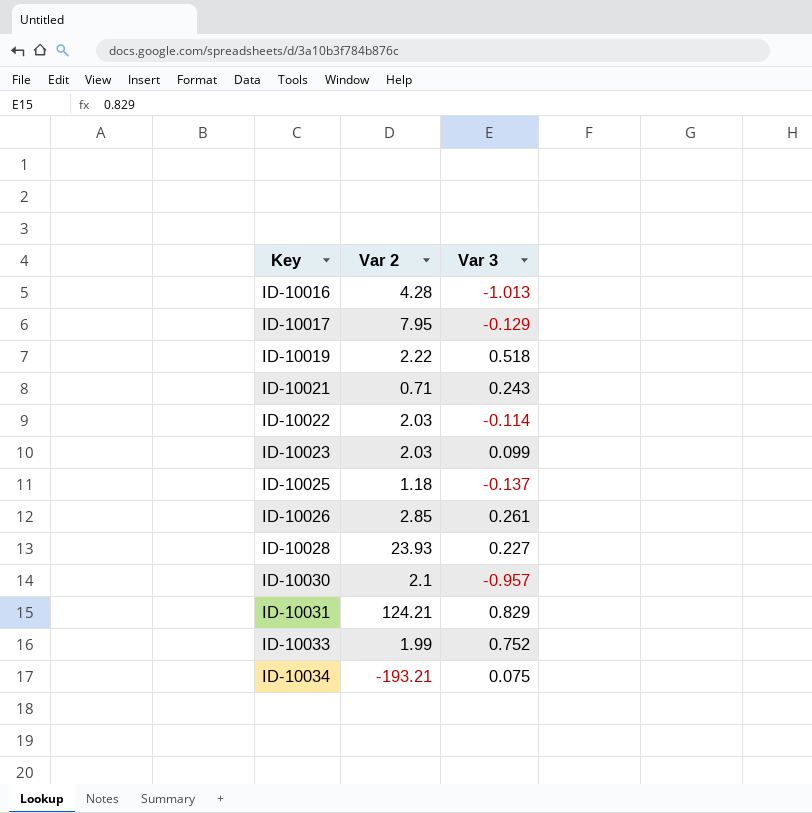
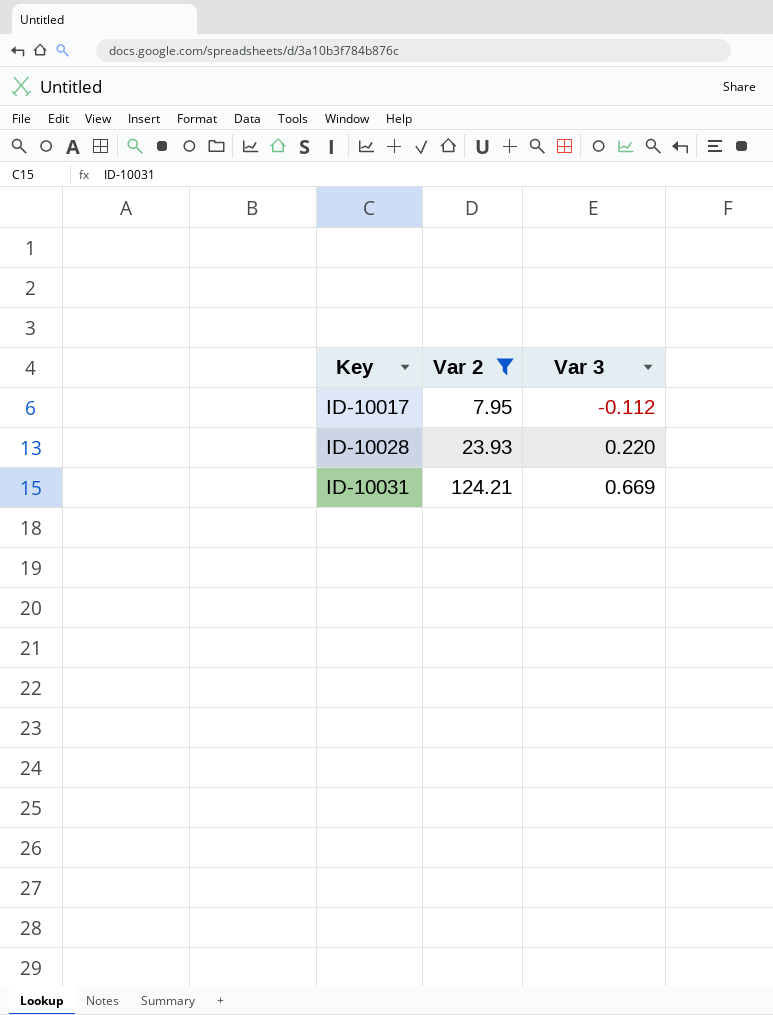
filter: none -> Var 2 >= 7.95
ID-10017 | Var 3: -0.129 -> -0.112
ID-10028 | Var 3: 0.227 -> 0.220
ID-10031 | Var 3: 0.829 -> 0.669

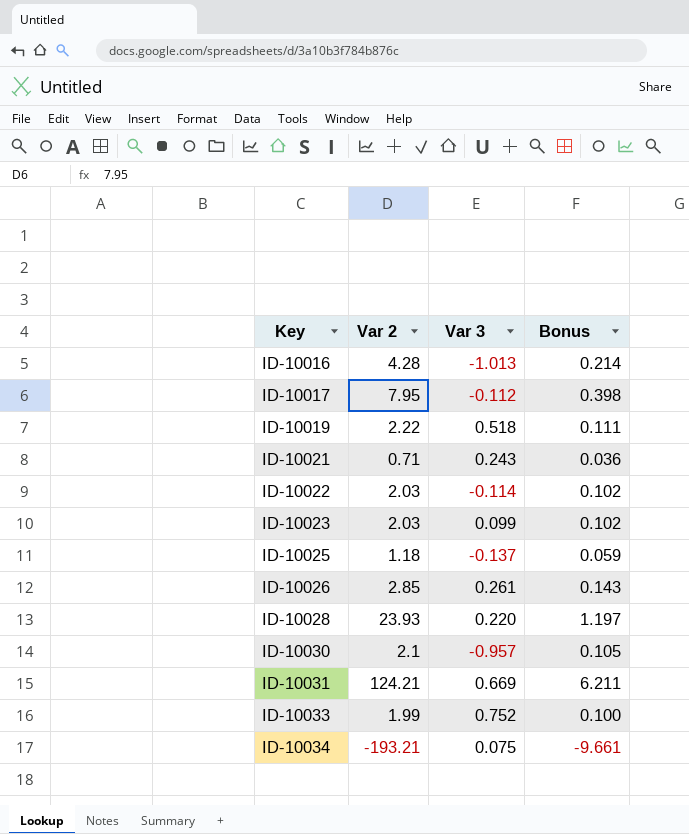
filter: Var 2 >= 7.95 -> none
column Bonus | formula: none -> [Var 2] * 0.05

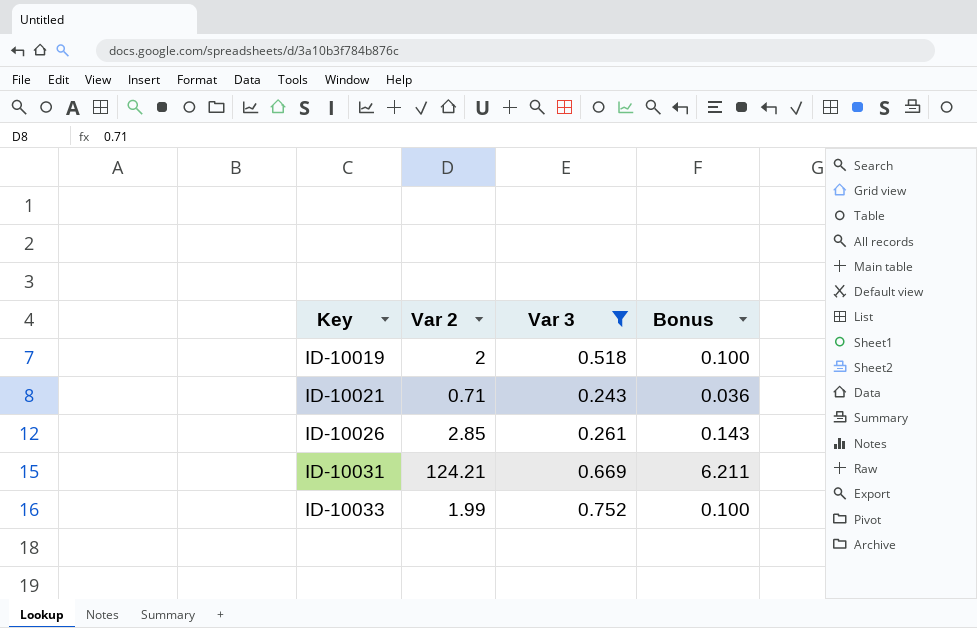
filter: none -> Var 3 >= 0.243
ID-10019 | Var 2: 2.22 -> 2
ID-10019 | Bonus: 0.111 -> 0.100

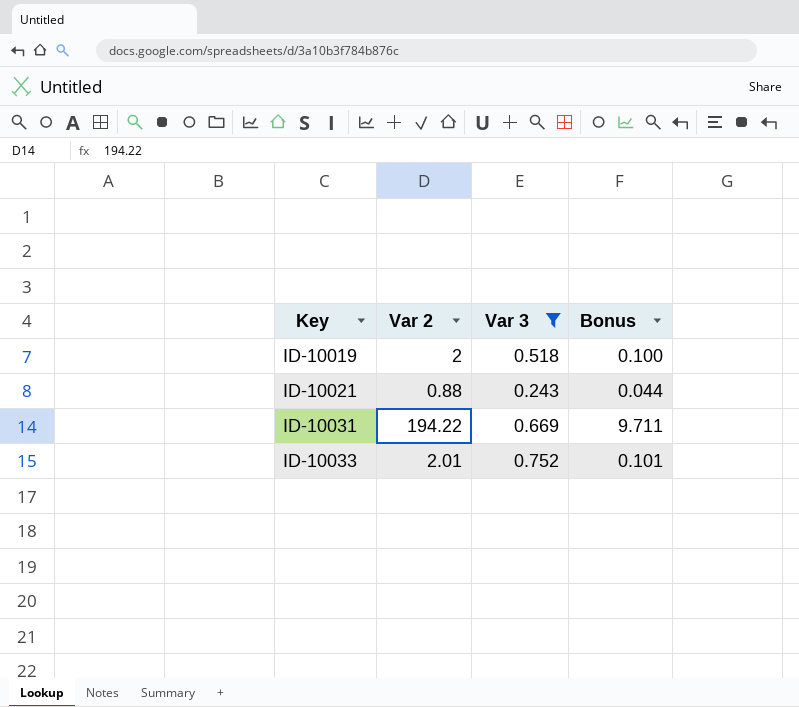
row ID-10026: 2.85 | 0.261 | 0.143 -> none
ID-10021 | Var 2: 0.71 -> 0.88
ID-10021 | Bonus: 0.036 -> 0.044
ID-10031 | Var 2: 124.21 -> 194.22
ID-10031 | Bonus: 6.211 -> 9.711
ID-10033 | Var 2: 1.99 -> 2.01
ID-10033 | Bonus: 0.100 -> 0.101

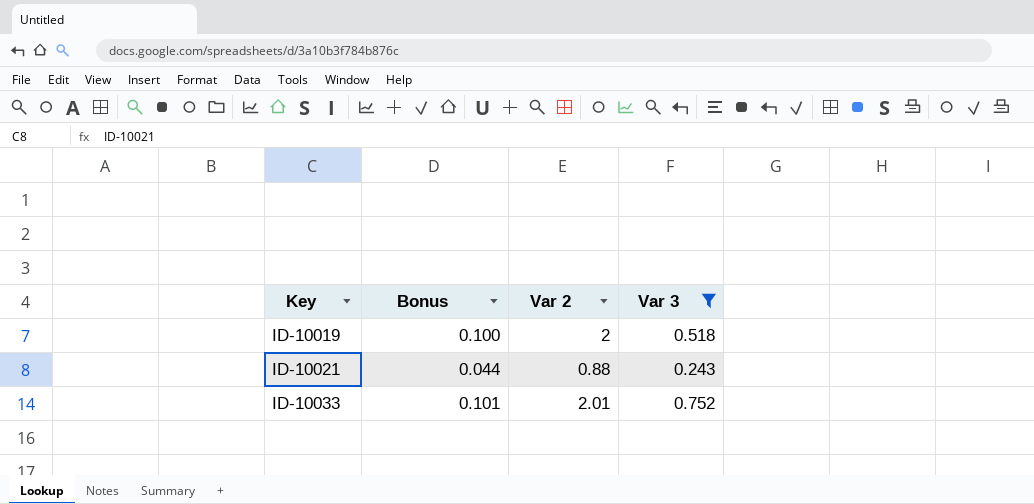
column Bonus | position: 4 -> 2
row ID-10031: 194.22 | 0.669 | 9.711 -> none

